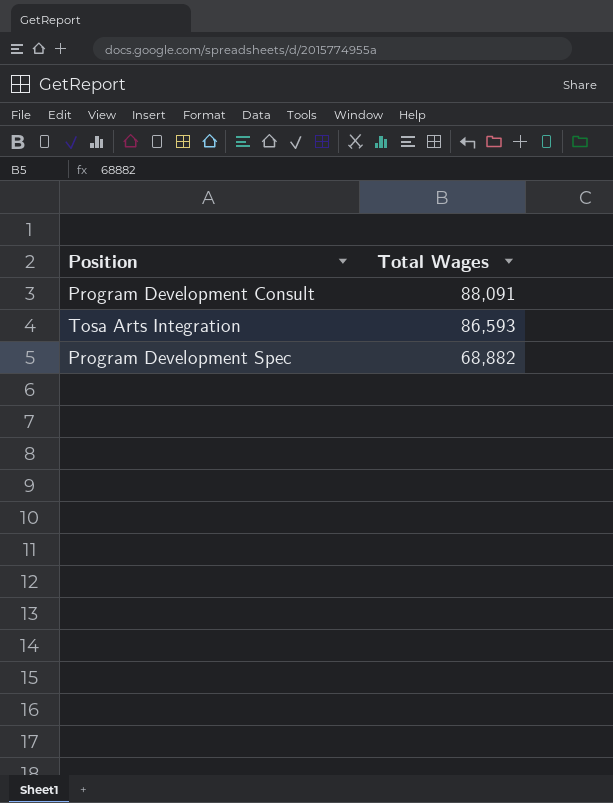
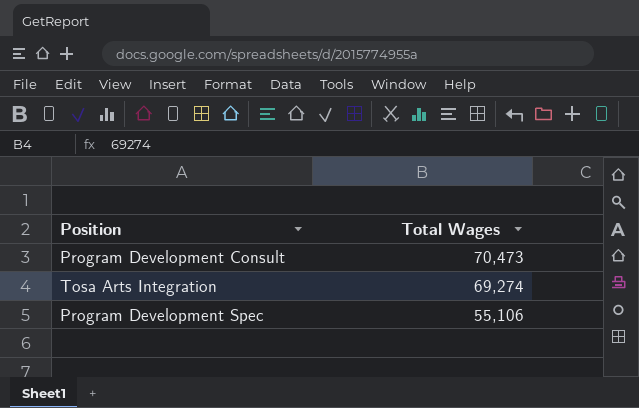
Program Development Consult | Total Wages: 88,091 -> 70,473
Tosa Arts Integration | Total Wages: 86,593 -> 69,274
Program Development Spec | Total Wages: 68,882 -> 55,106

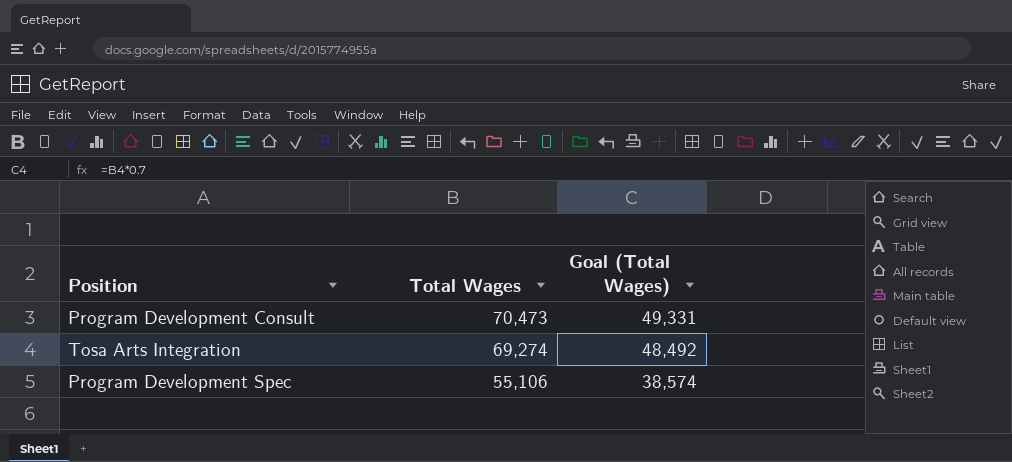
column Goal (Total Wages) | formula: none -> [Total Wages] * 0.7

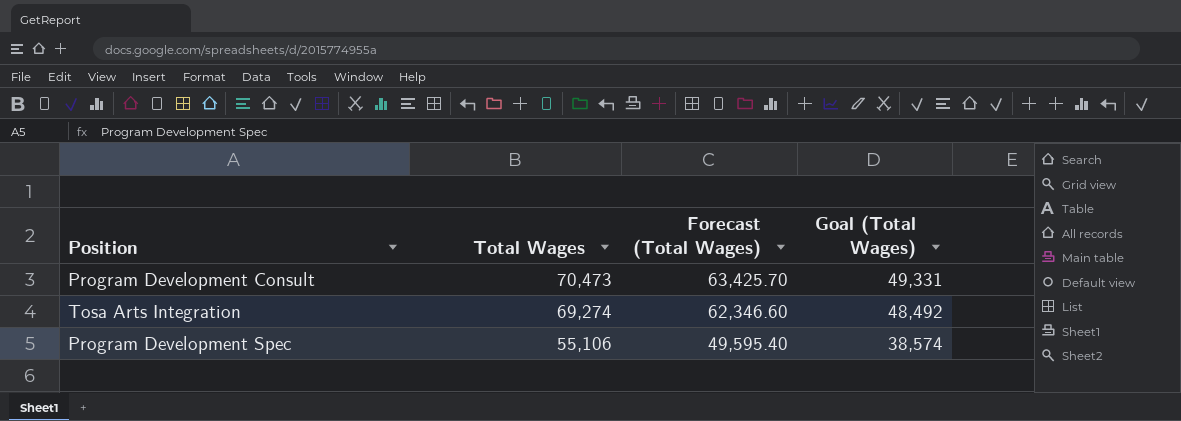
column Forecast (Total Wages) | formula: none -> [Total Wages] * 0.9

